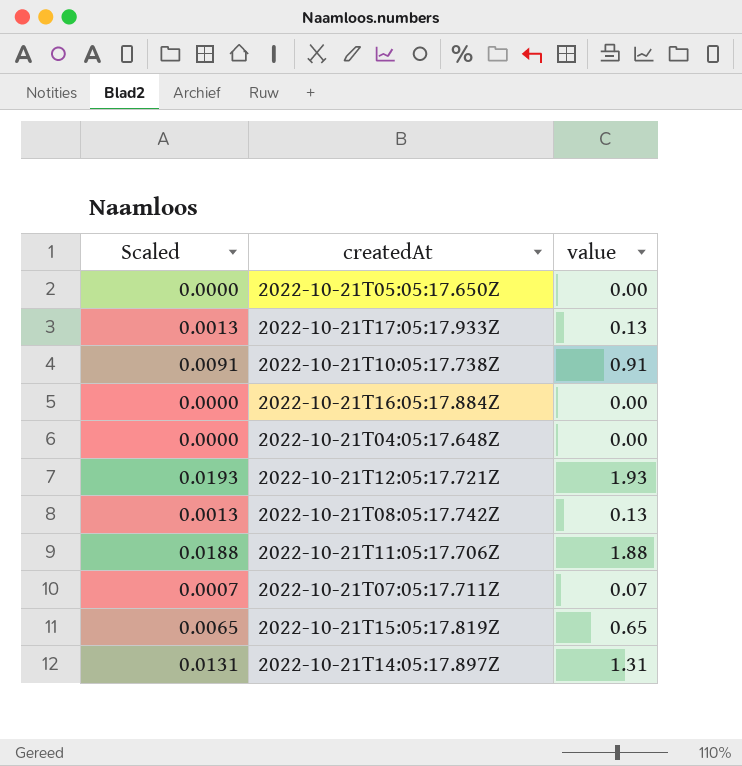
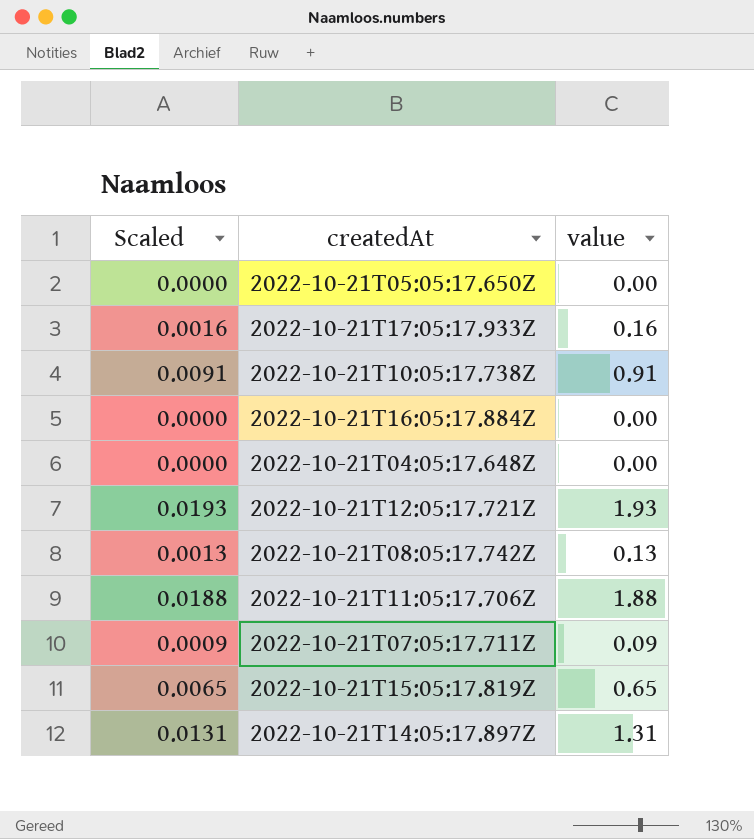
2022-10-21T17:05:17.933Z | Scaled: 0.0013 -> 0.0016
2022-10-21T17:05:17.933Z | value: 0.13 -> 0.16
2022-10-21T07:05:17.711Z | Scaled: 0.0007 -> 0.0009
2022-10-21T07:05:17.711Z | value: 0.07 -> 0.09

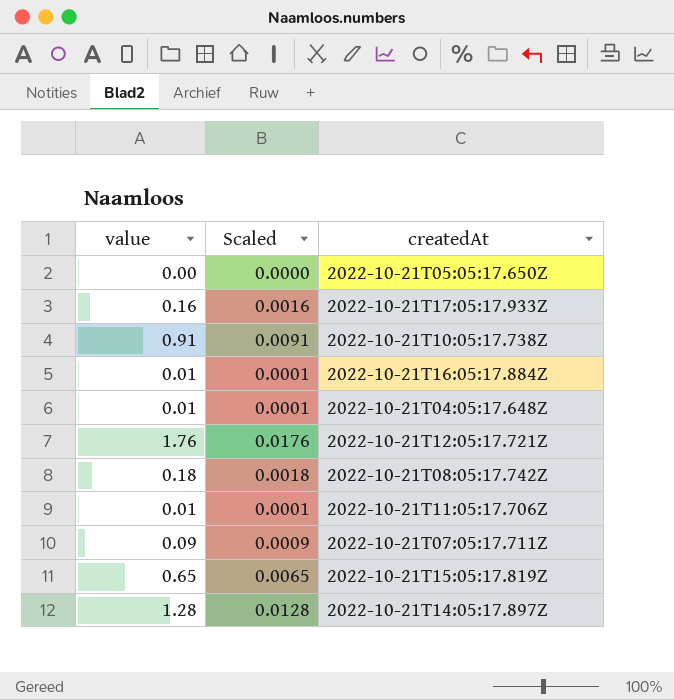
column value | position: 3 -> 1
2022-10-21T16:05:17.884Z | value: 0.00 -> 0.01
2022-10-21T16:05:17.884Z | Scaled: 0.0000 -> 0.0001
2022-10-21T04:05:17.648Z | value: 0.00 -> 0.01
2022-10-21T04:05:17.648Z | Scaled: 0.0000 -> 0.0001
2022-10-21T12:05:17.721Z | value: 1.93 -> 1.76
2022-10-21T12:05:17.721Z | Scaled: 0.0193 -> 0.0176
2022-10-21T08:05:17.742Z | value: 0.13 -> 0.18
2022-10-21T08:05:17.742Z | Scaled: 0.0013 -> 0.0018
2022-10-21T11:05:17.706Z | value: 1.88 -> 0.01
2022-10-21T11:05:17.706Z | Scaled: 0.0188 -> 0.0001
2022-10-21T14:05:17.897Z | value: 1.31 -> 1.28
2022-10-21T14:05:17.897Z | Scaled: 0.0131 -> 0.0128

